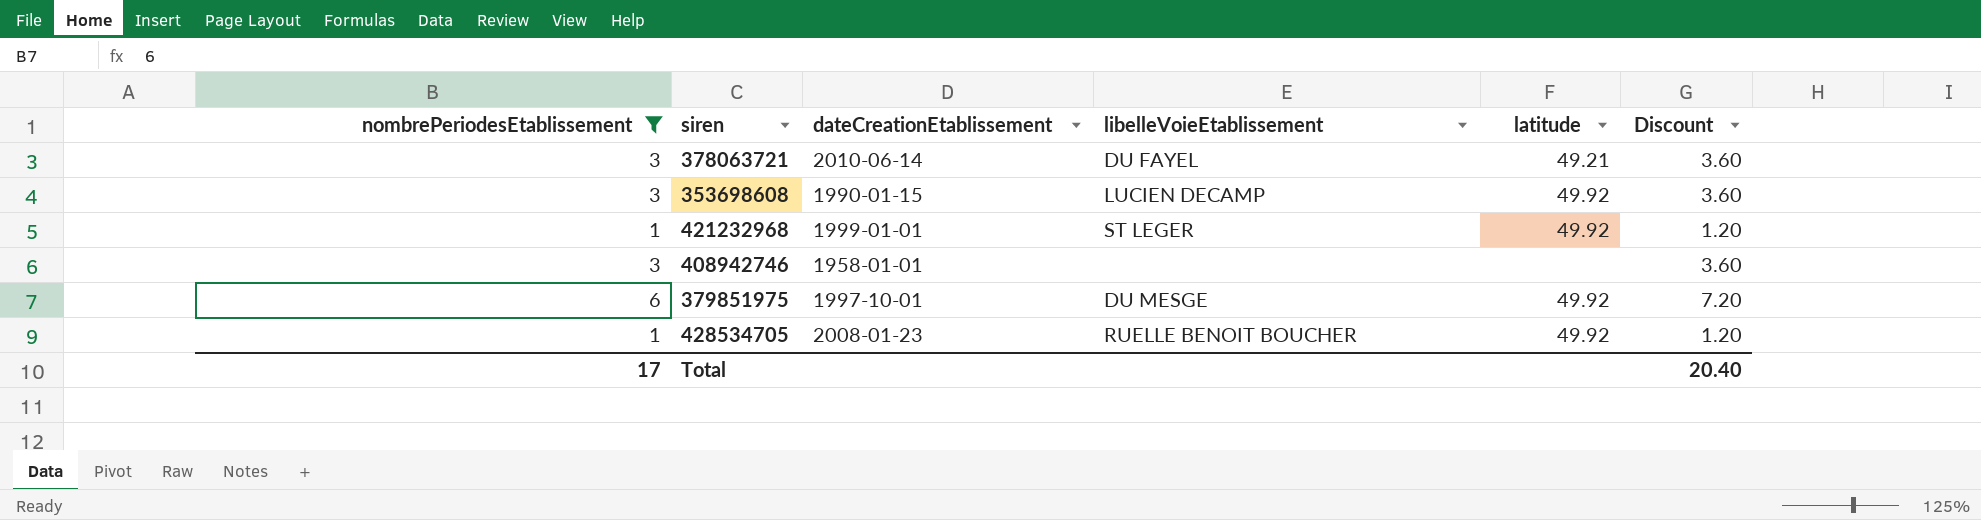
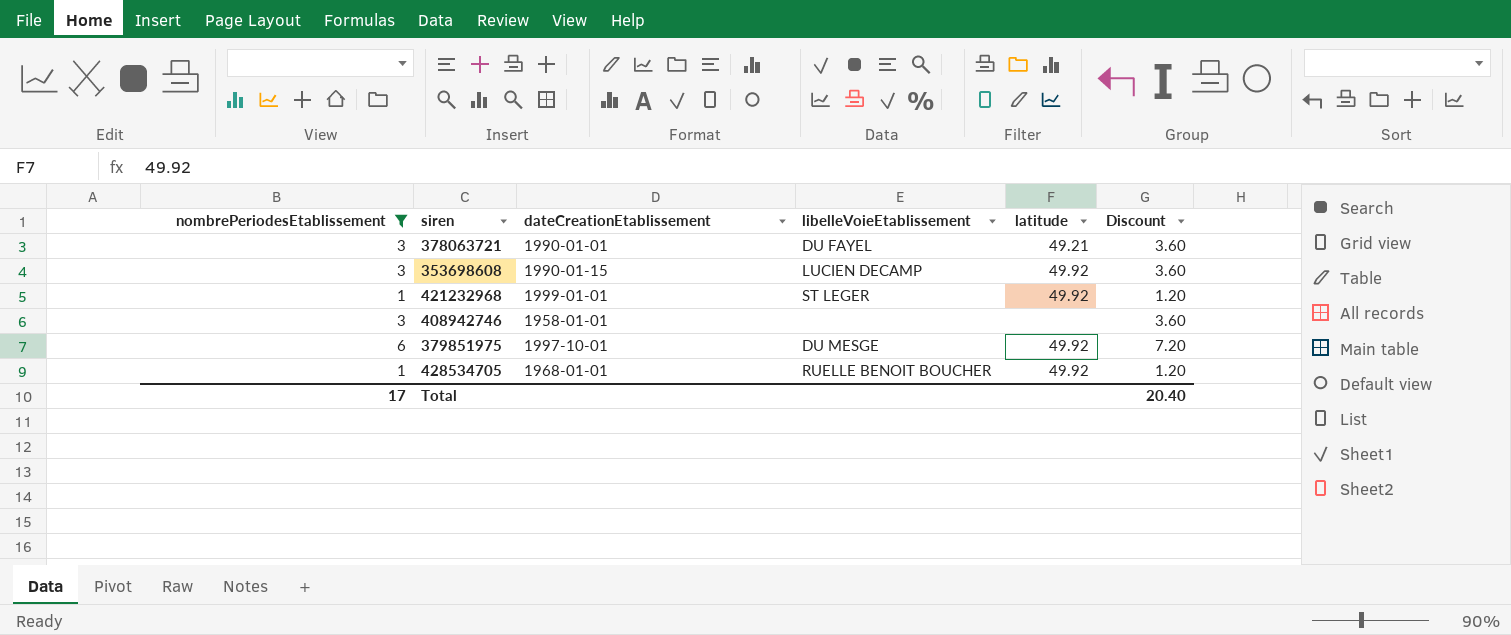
378063721 | dateCreationEtablissement: 2010-06-14 -> 1990-01-01
428534705 | dateCreationEtablissement: 2008-01-23 -> 1968-01-01

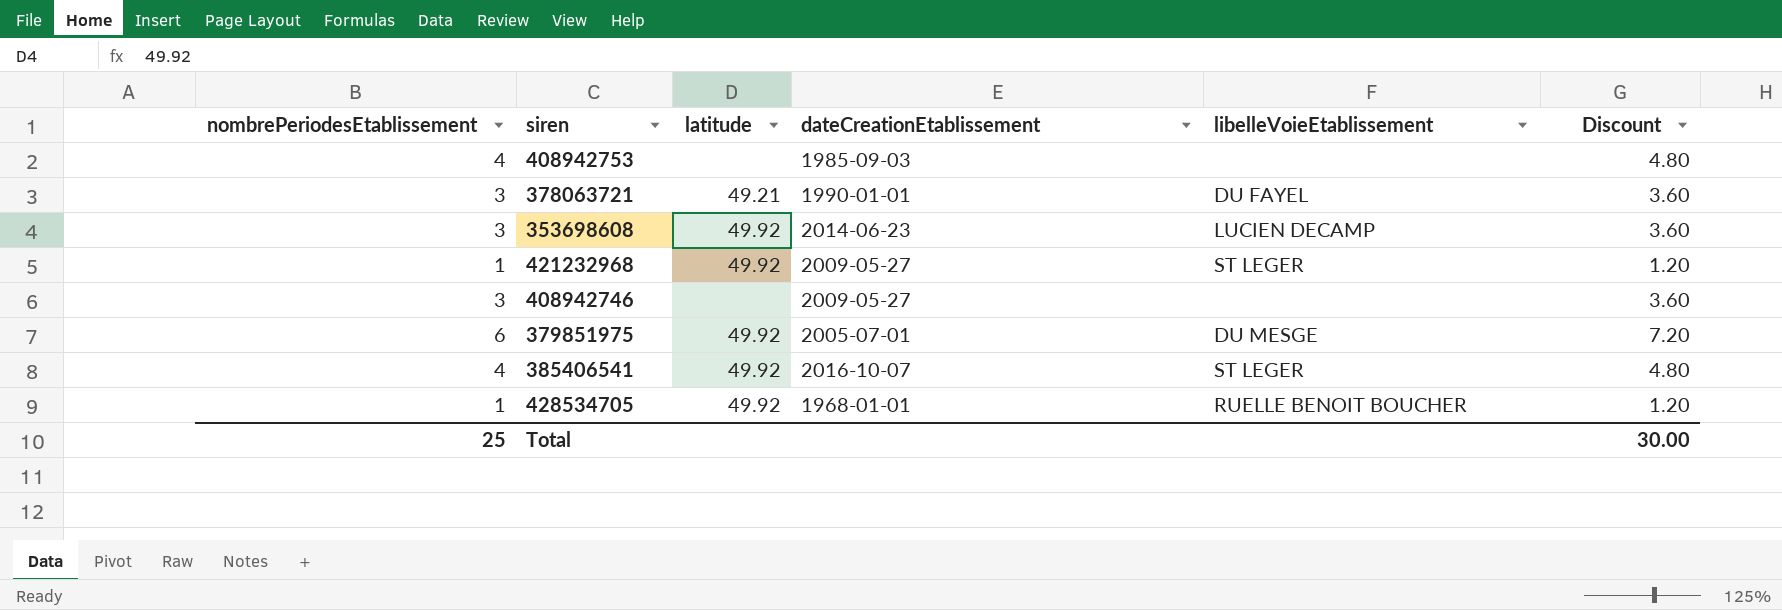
filter: nombrePeriodesEtablissement != 4 -> none
column latitude | position: 5 -> 3
353698608 | dateCreationEtablissement: 1990-01-15 -> 2014-06-23
421232968 | dateCreationEtablissement: 1999-01-01 -> 2009-05-27
408942746 | dateCreationEtablissement: 1958-01-01 -> 2009-05-27
379851975 | dateCreationEtablissement: 1997-10-01 -> 2005-07-01
Total | nombrePeriodesEtablissement: 17 -> 25
Total | Discount: 20.40 -> 30.00

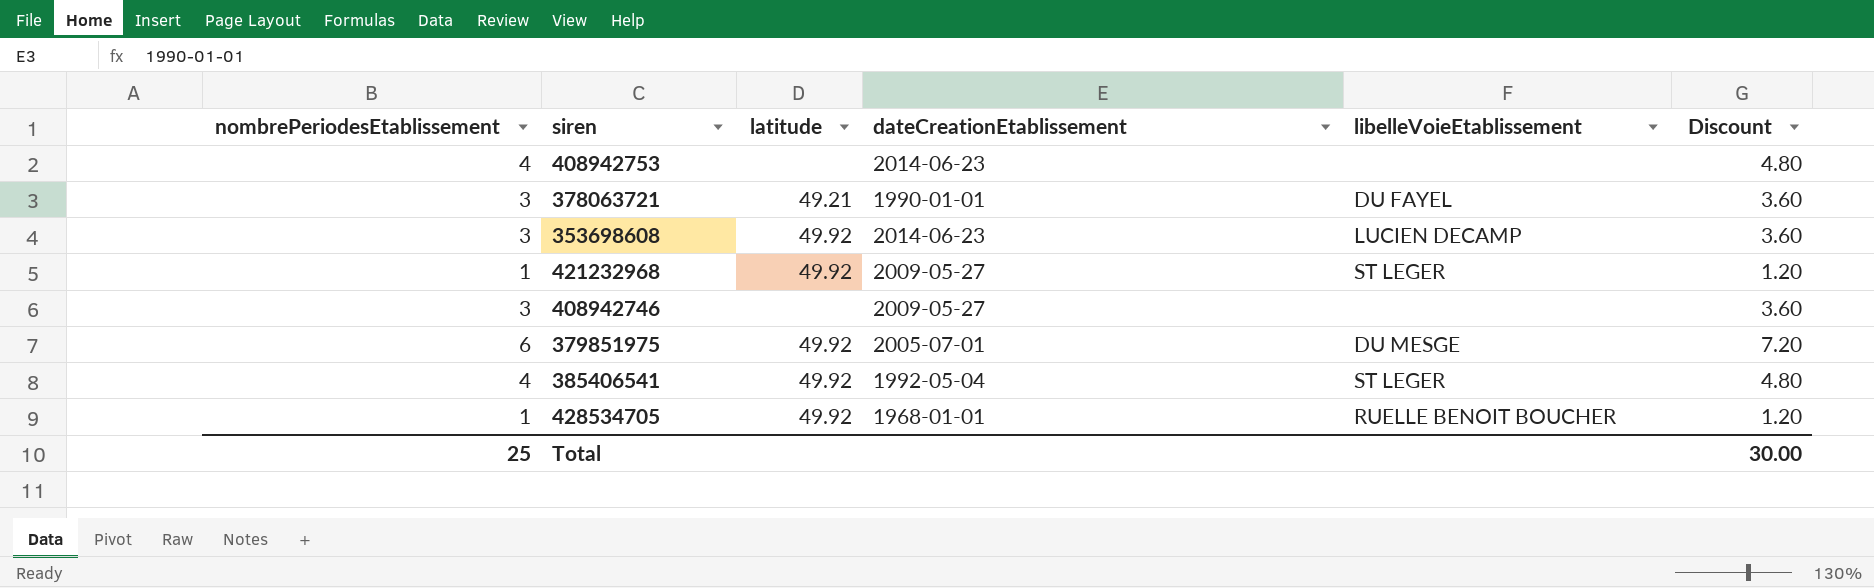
408942753 | dateCreationEtablissement: 1985-09-03 -> 2014-06-23
385406541 | dateCreationEtablissement: 2016-10-07 -> 1992-05-04

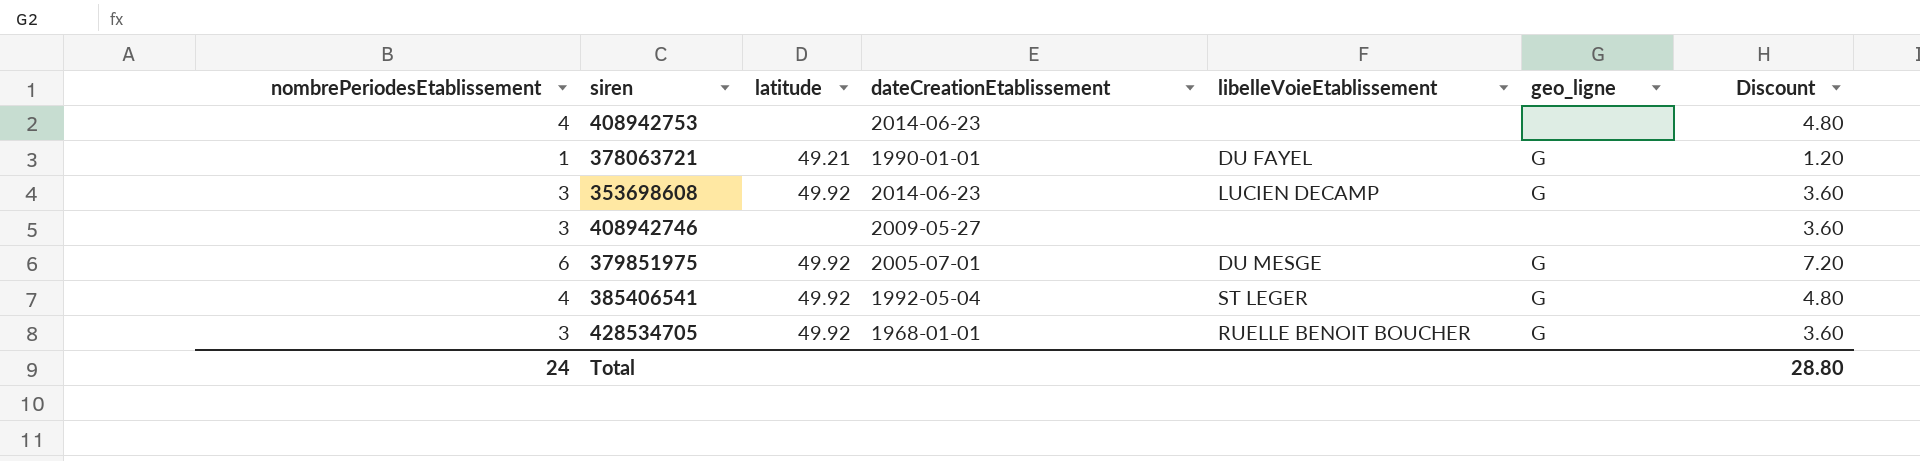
column geo_ligne | position: none -> 6
row 421232968: 1 | 49.92 | 2009-05-27 | ST LEGER | 1.20 -> none
378063721 | nombrePeriodesEtablissement: 3 -> 1
378063721 | Discount: 3.60 -> 1.20
428534705 | nombrePeriodesEtablissement: 1 -> 3
428534705 | Discount: 1.20 -> 3.60
Total | nombrePeriodesEtablissement: 25 -> 24
Total | Discount: 30.00 -> 28.80

